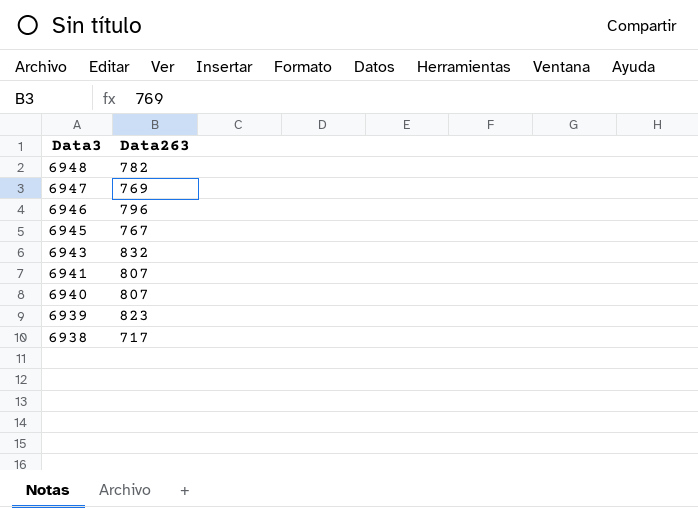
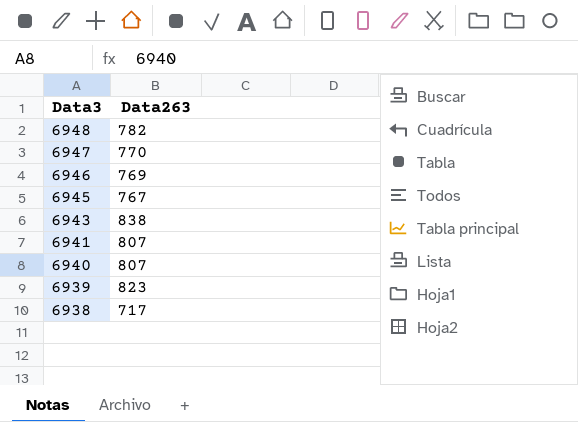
6947 | Data263: 769 -> 770
6946 | Data263: 796 -> 769
6943 | Data263: 832 -> 838

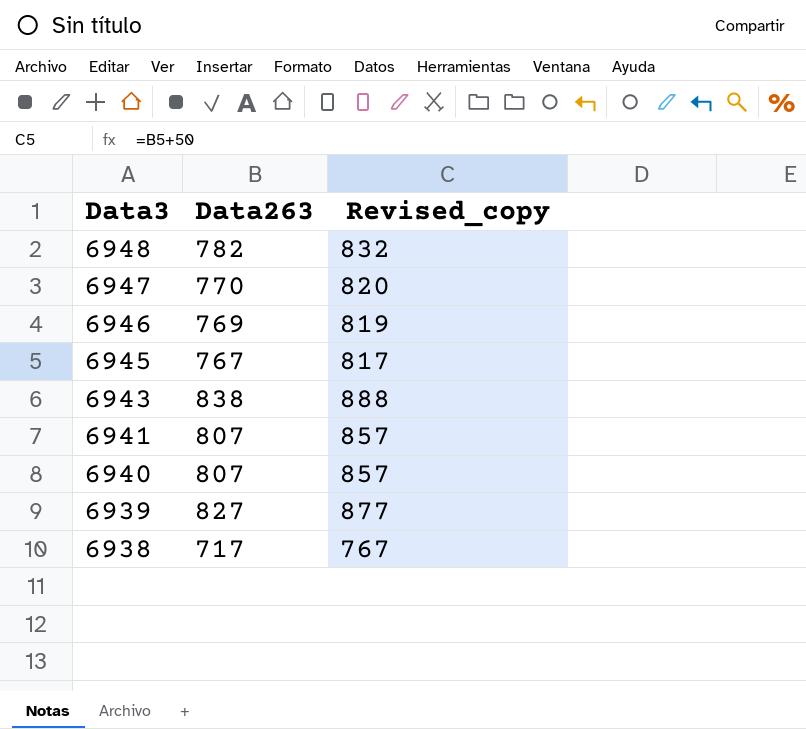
column Revised_copy | formula: none -> [Data263] + 50
6939 | Data263: 823 -> 827

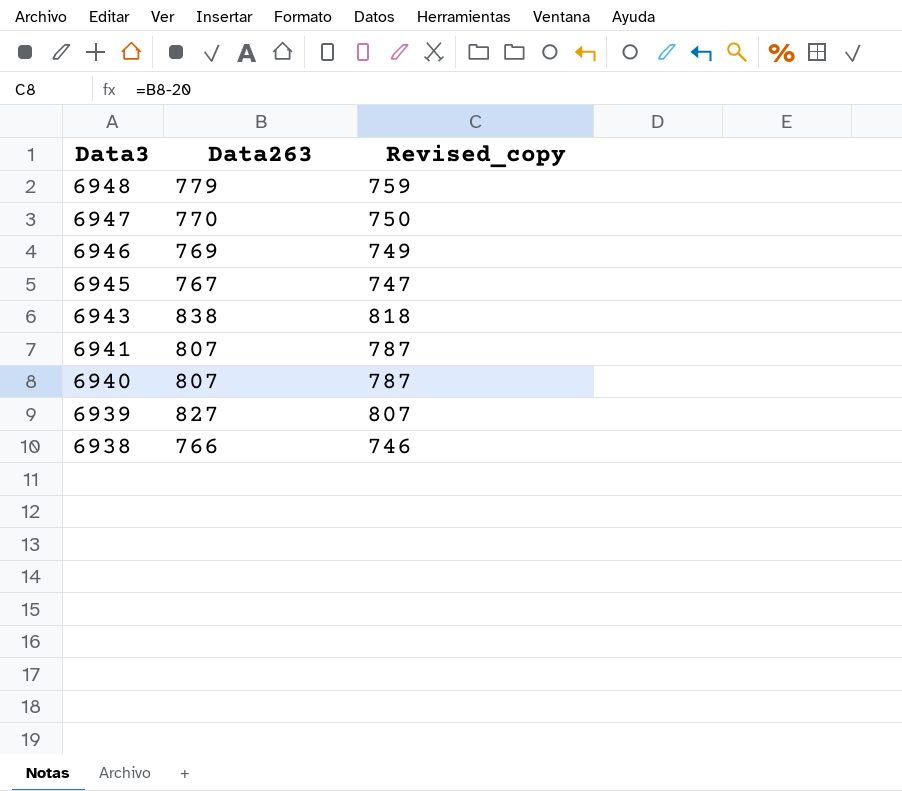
column Revised_copy | formula: [Data263] + 50 -> [Data263] - 20
6948 | Data263: 782 -> 779
6938 | Data263: 717 -> 766

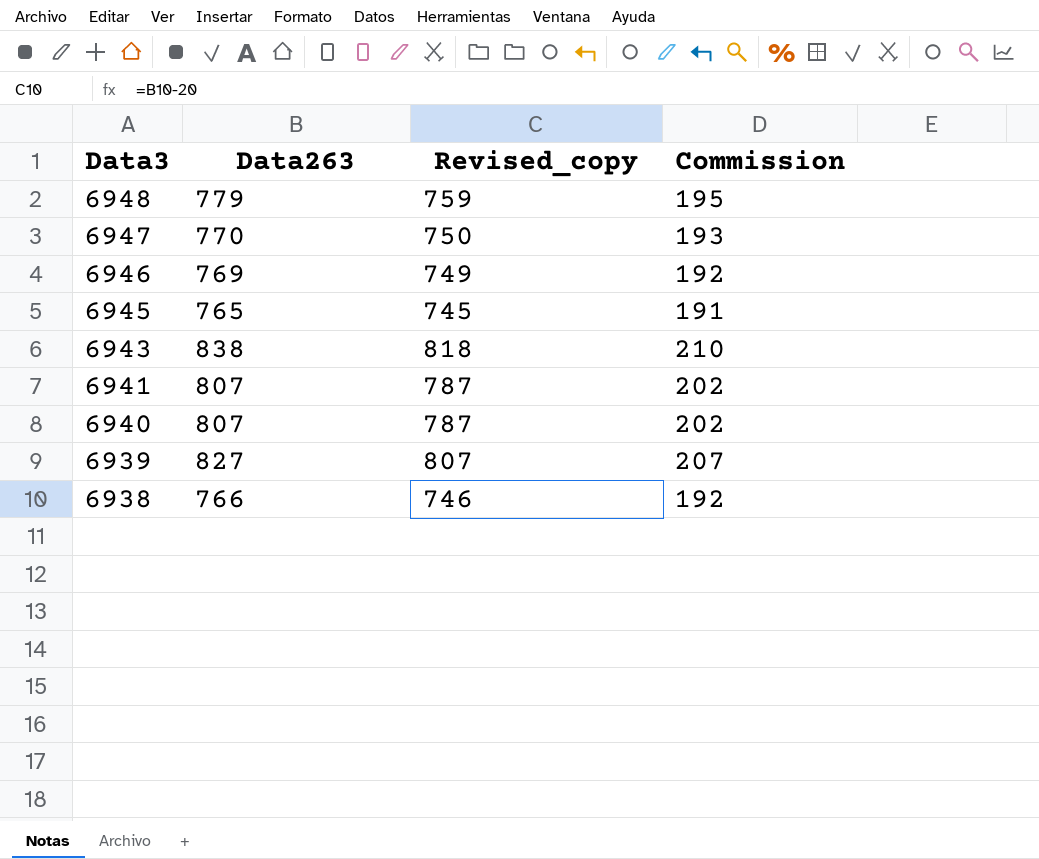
column Commission | formula: none -> [Data263] * 0.25
6945 | Data263: 767 -> 765
6945 | Revised_copy: 747 -> 745

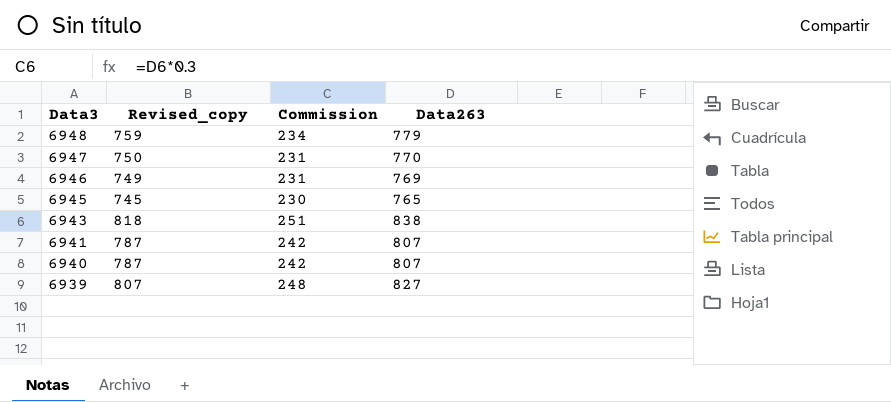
column Commission | formula: [Data263] * 0.25 -> [Data263] * 0.3
column Data263 | position: 2 -> 4
row 6938: 766 | 746 | 192 -> none

